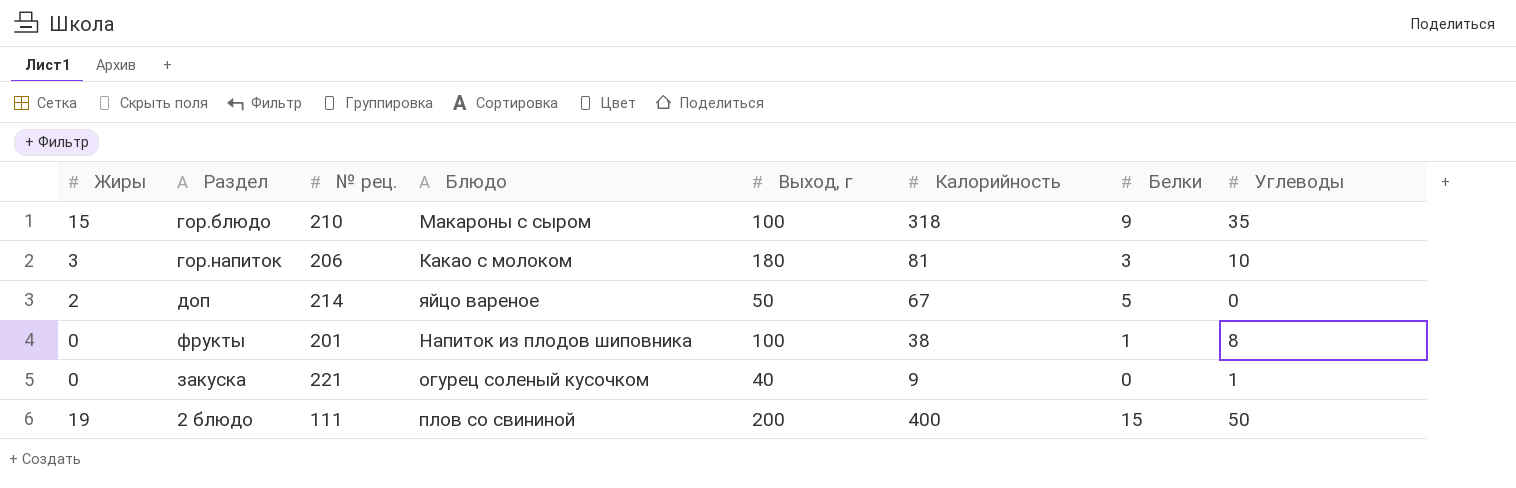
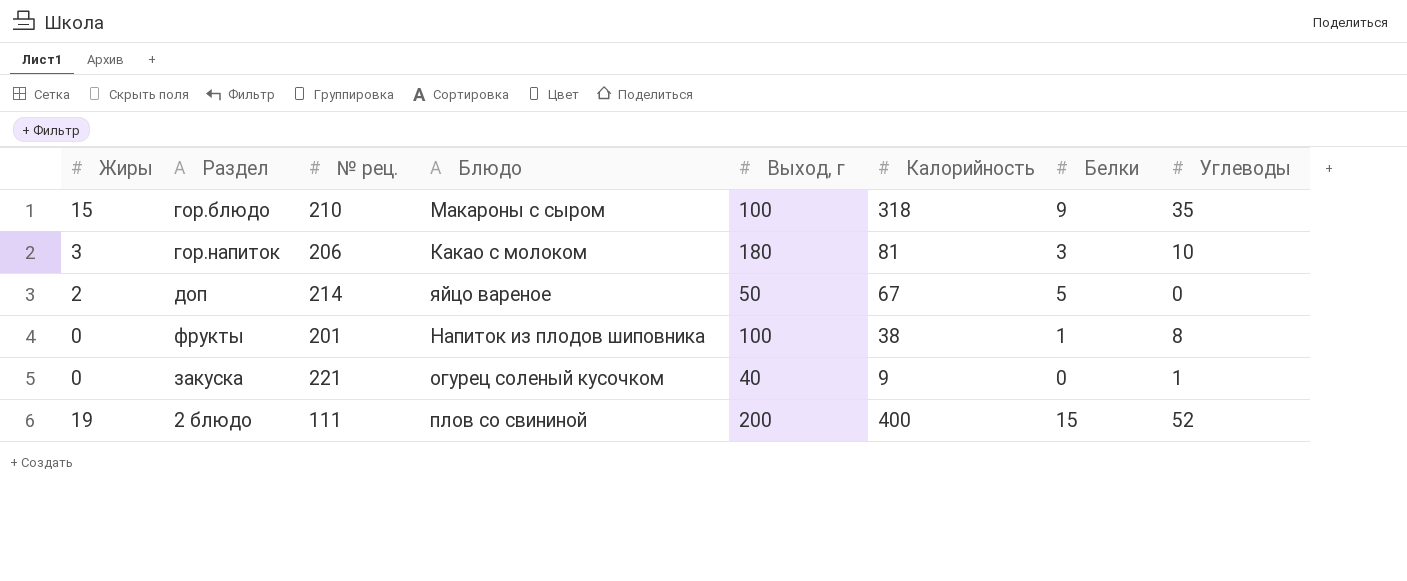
2 блюдо | Углеводы: 50 -> 52

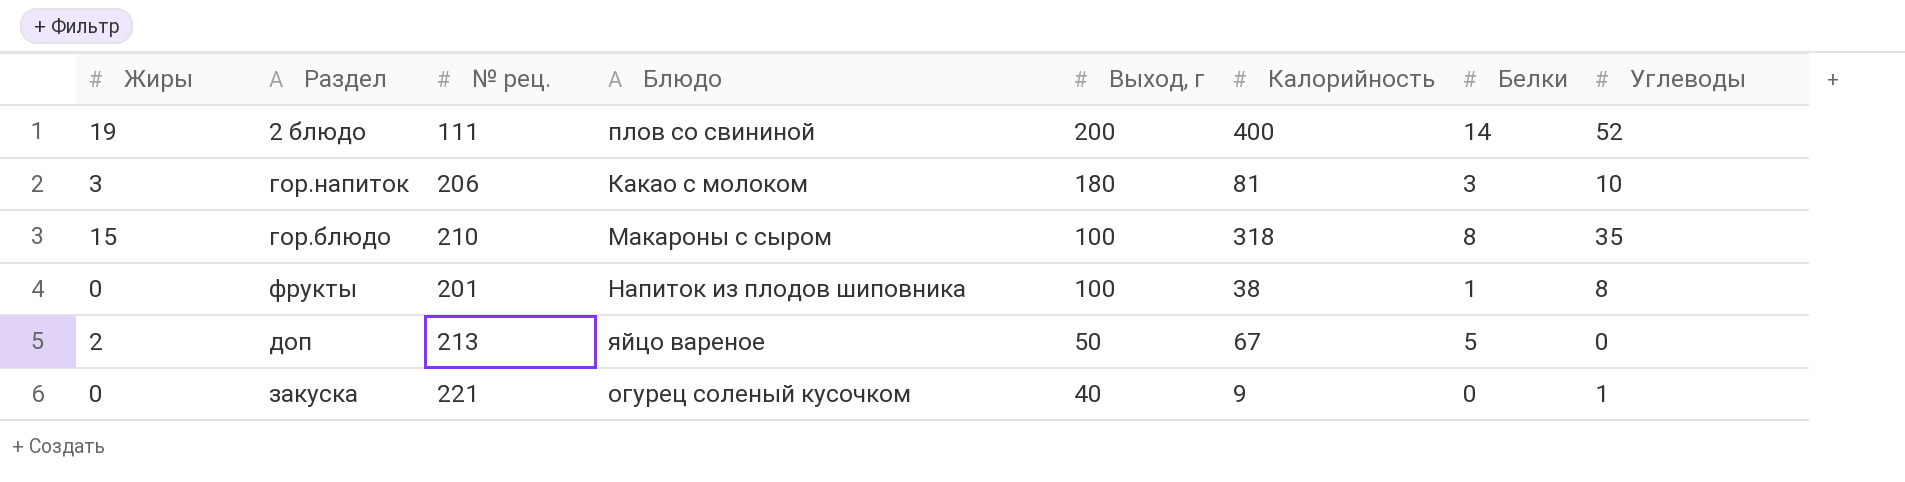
row order: none -> Выход, г descending
2 блюдо | Белки: 15 -> 14
гор.блюдо | Белки: 9 -> 8
доп | № рец.: 214 -> 213

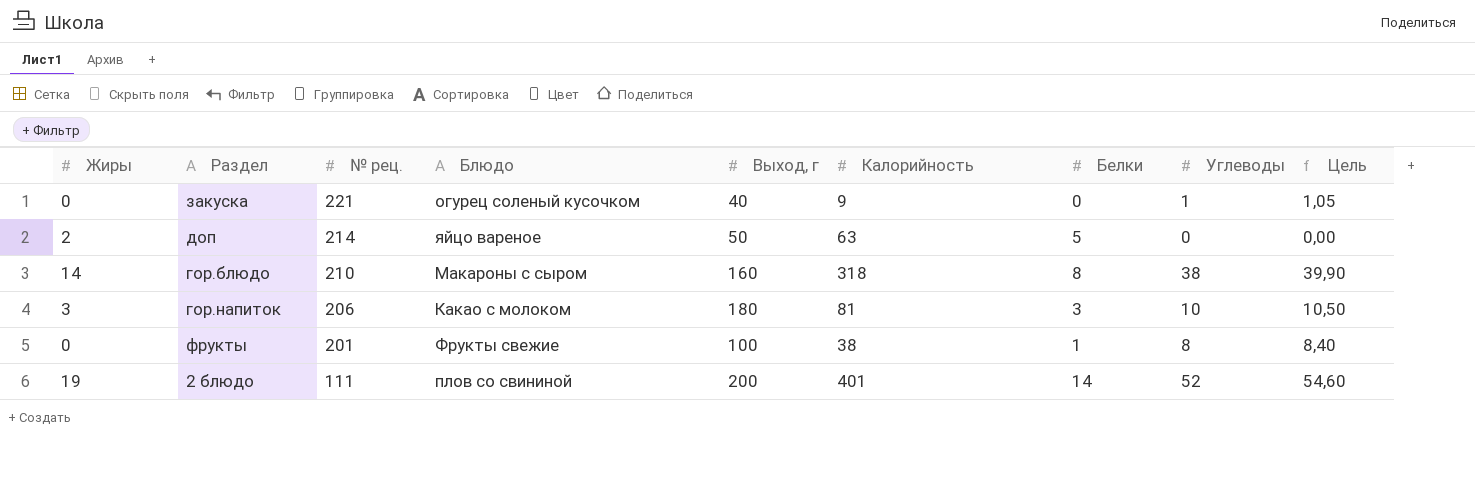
row order: Выход, г descending -> № рец. descending
column Цель | formula: none -> [Углеводы] * 1,05
доп | № рец.: 213 -> 214
доп | Калорийность: 67 -> 63
гор.блюдо | Жиры: 15 -> 14
гор.блюдо | Выход, г: 100 -> 160
гор.блюдо | Углеводы: 35 -> 38
фрукты | Блюдо: Напиток из плодов шиповника -> Фрукты свежие
2 блюдо | Калорийность: 400 -> 401

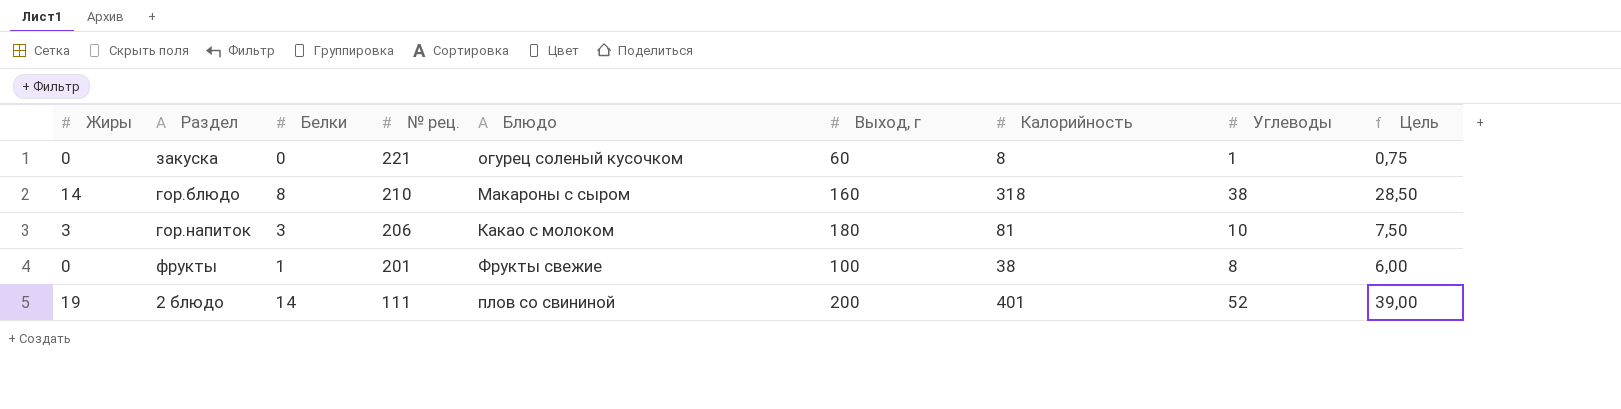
column Белки | position: 7 -> 3
column Цель | formula: [Углеводы] * 1,05 -> [Углеводы] * 0,75
row доп: 2 | 214 | яйцо вареное | 50 | 63 | 5 | 0 | 0,00 -> none
закуска | Выход, г: 40 -> 60
закуска | Калорийность: 9 -> 8

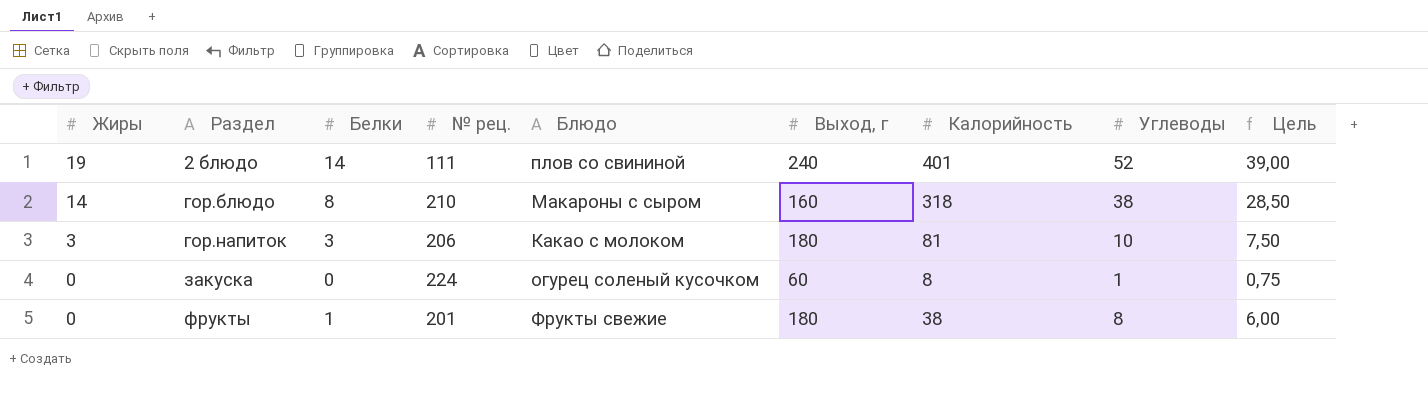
row order: № рец. descending -> Жиры descending
2 блюдо | Выход, г: 200 -> 240
закуска | № рец.: 221 -> 224
фрукты | Выход, г: 100 -> 180

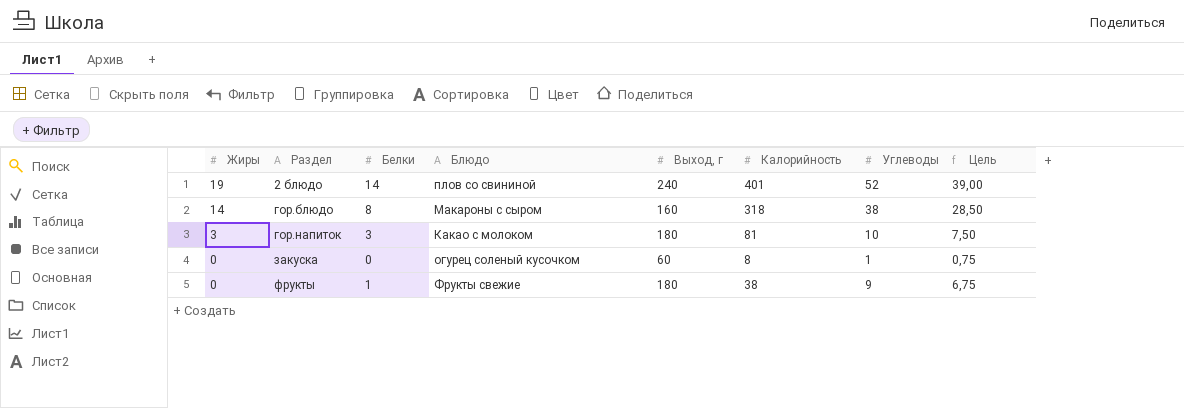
column № рец. | position: 4 -> none
фрукты | Углеводы: 8 -> 9
фрукты | Цель: 6,00 -> 6,75

